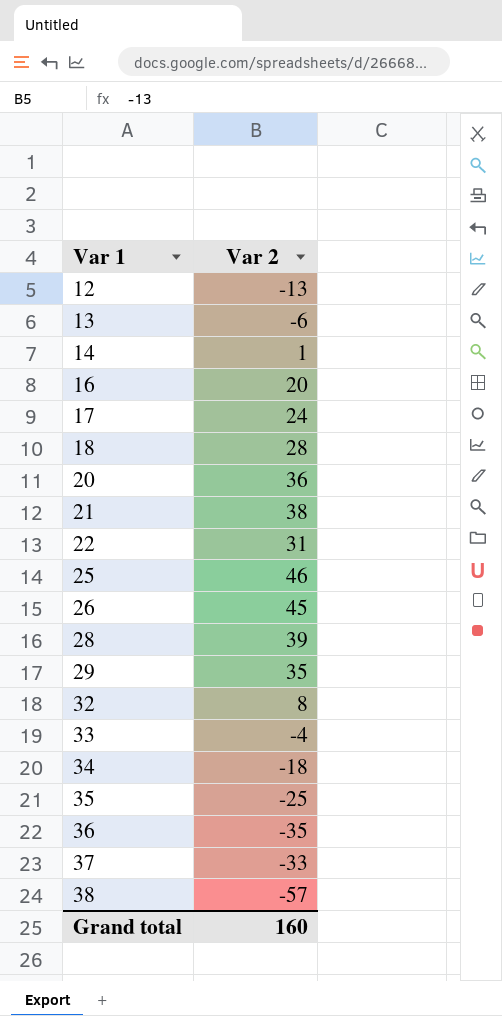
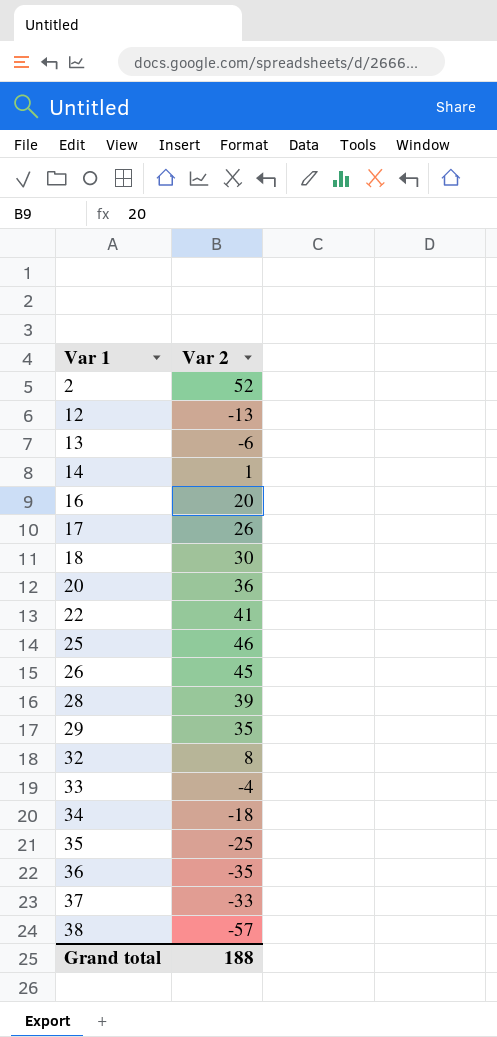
row 21: 38 -> none
row 2: none -> 52
17 | Var 2: 24 -> 26
18 | Var 2: 28 -> 30
22 | Var 2: 31 -> 41
Grand total | Var 2: 160 -> 188

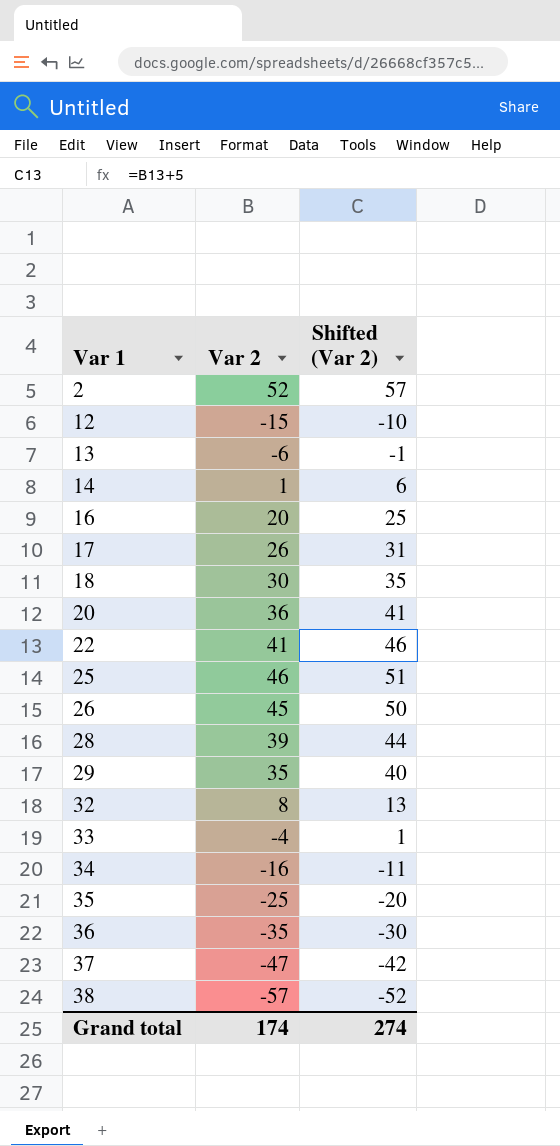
column Shifted (Var 2) | formula: none -> [Var 2] + 5
12 | Var 2: -13 -> -15
34 | Var 2: -18 -> -16
37 | Var 2: -33 -> -47
Grand total | Var 2: 188 -> 174

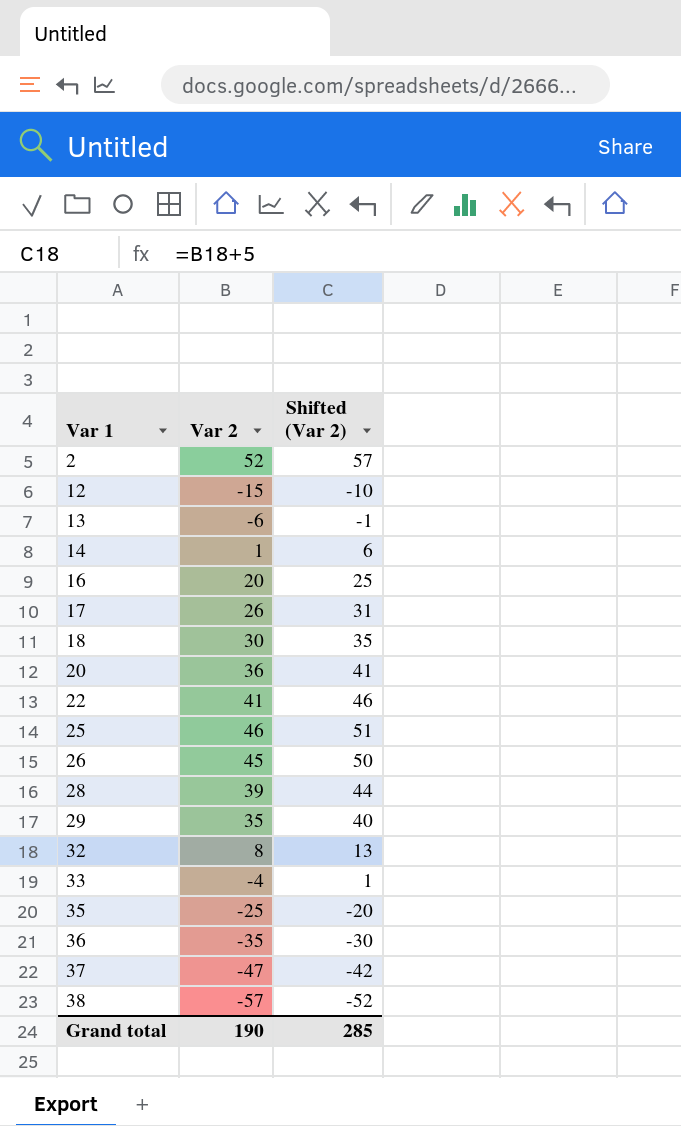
row 34: -16 | -11 -> none
Grand total | Var 2: 174 -> 190
Grand total | Shifted (Var 2): 274 -> 285

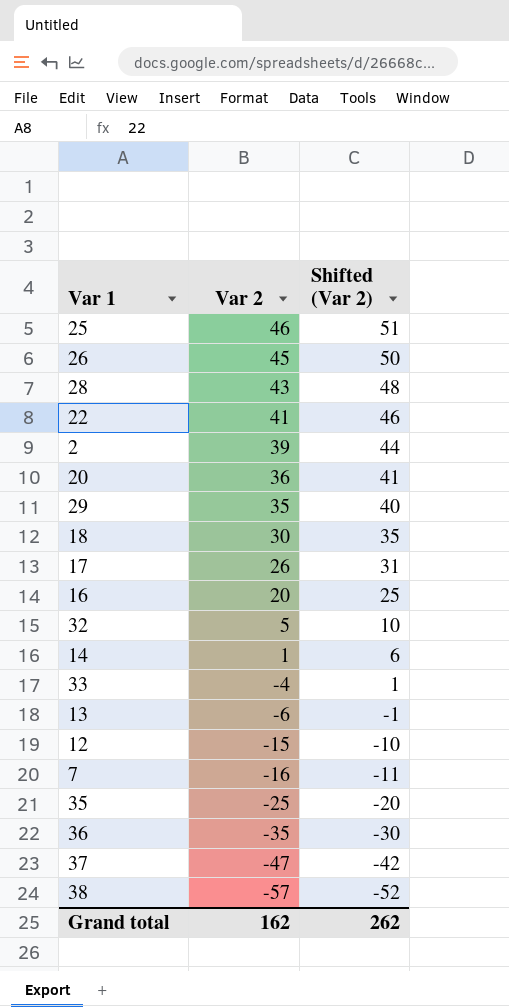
row order: Var 1 ascending -> Var 2 descending
28 | Var 2: 39 -> 43
28 | Shifted (Var 2): 44 -> 48
2 | Var 2: 52 -> 39
2 | Shifted (Var 2): 57 -> 44
32 | Var 2: 8 -> 5
32 | Shifted (Var 2): 13 -> 10
row 7: none -> -16 | -11
Grand total | Var 2: 190 -> 162
Grand total | Shifted (Var 2): 285 -> 262

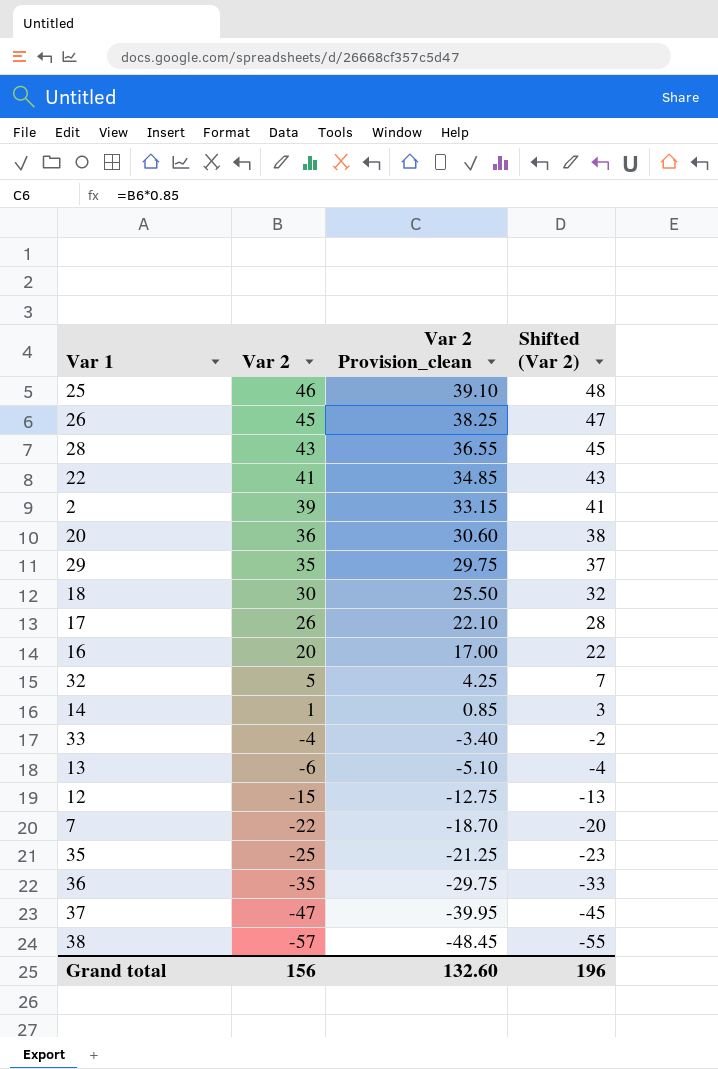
column Var 2 Provision_clean | formula: none -> [Var 2] * 0.85
column Shifted (Var 2) | formula: [Var 2] + 5 -> [Var 2] + 2
7 | Var 2: -16 -> -22
Grand total | Var 2: 162 -> 156
Grand total | Shifted (Var 2): 262 -> 196

